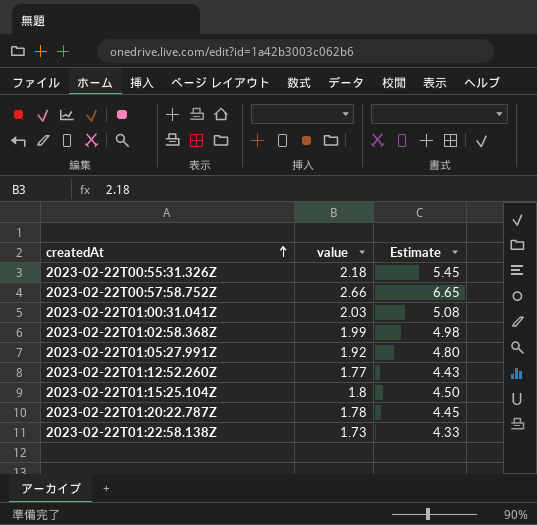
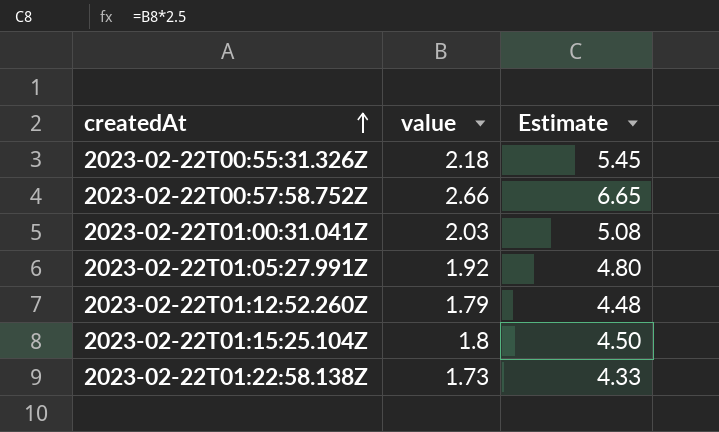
row 2023-02-22T01:02:58.368Z: 1.99 | 4.98 -> none
row 2023-02-22T01:20:22.787Z: 1.78 | 4.45 -> none
2023-02-22T01:12:52.260Z | value: 1.77 -> 1.79
2023-02-22T01:12:52.260Z | Estimate: 4.43 -> 4.48

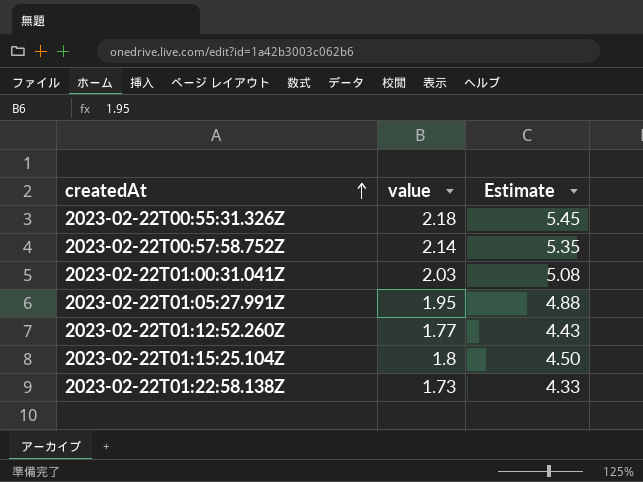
2023-02-22T00:57:58.752Z | value: 2.66 -> 2.14
2023-02-22T00:57:58.752Z | Estimate: 6.65 -> 5.35
2023-02-22T01:05:27.991Z | value: 1.92 -> 1.95
2023-02-22T01:05:27.991Z | Estimate: 4.80 -> 4.88
2023-02-22T01:12:52.260Z | value: 1.79 -> 1.77
2023-02-22T01:12:52.260Z | Estimate: 4.48 -> 4.43

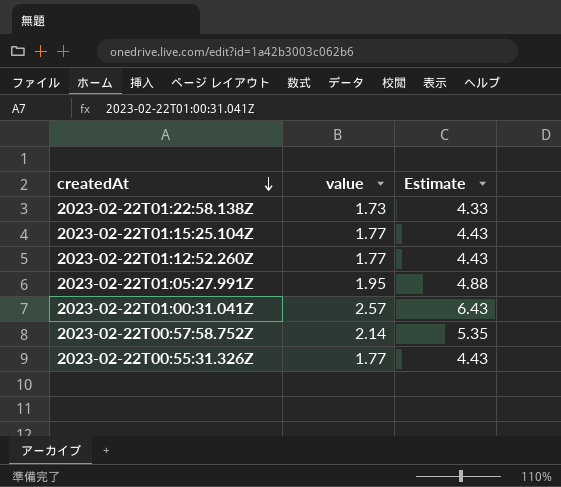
row order: createdAt ascending -> createdAt descending
2023-02-22T01:15:25.104Z | value: 1.8 -> 1.77
2023-02-22T01:15:25.104Z | Estimate: 4.50 -> 4.43
2023-02-22T01:00:31.041Z | value: 2.03 -> 2.57
2023-02-22T01:00:31.041Z | Estimate: 5.08 -> 6.43
2023-02-22T00:55:31.326Z | value: 2.18 -> 1.77
2023-02-22T00:55:31.326Z | Estimate: 5.45 -> 4.43

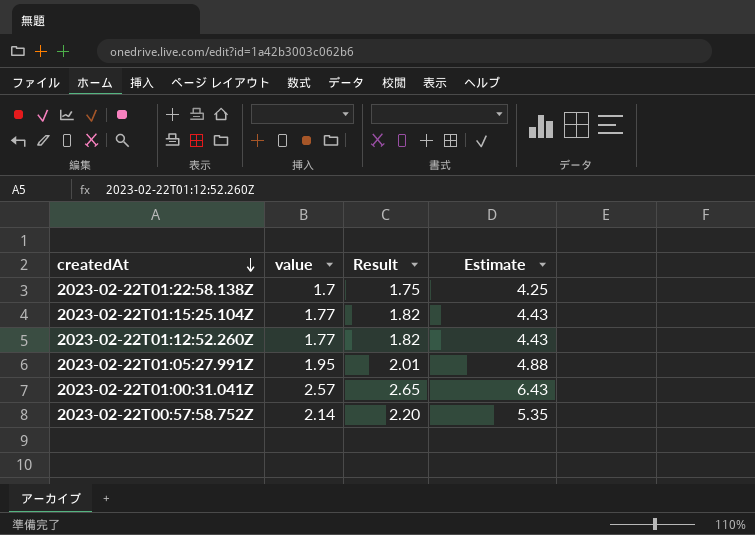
column Result | formula: none -> [value] * 1.03
row 2023-02-22T00:55:31.326Z: 1.77 | 4.43 -> none
2023-02-22T01:22:58.138Z | value: 1.73 -> 1.7
2023-02-22T01:22:58.138Z | Estimate: 4.33 -> 4.25

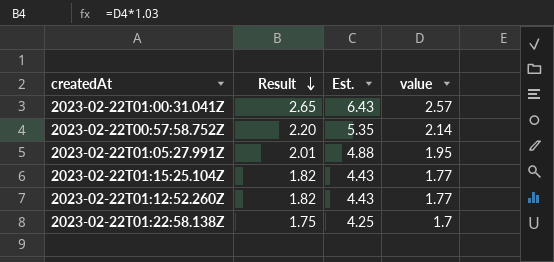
row order: createdAt descending -> Result descending
column name: Estimate -> Est.
column value | position: 2 -> 4

